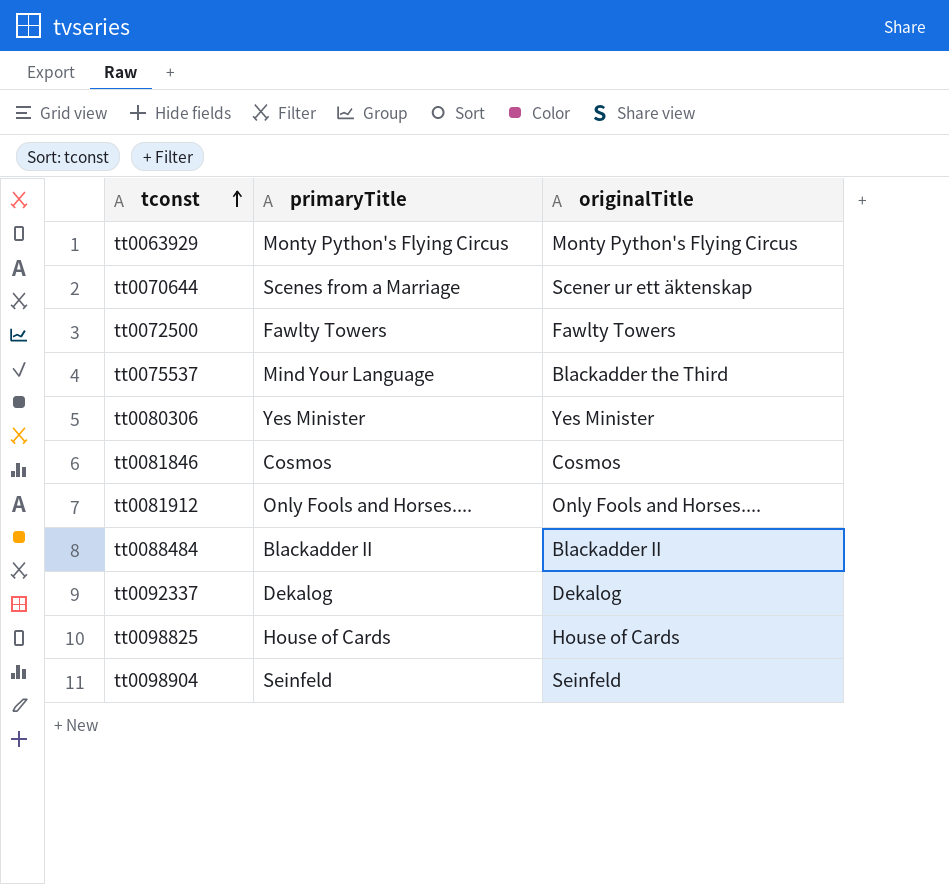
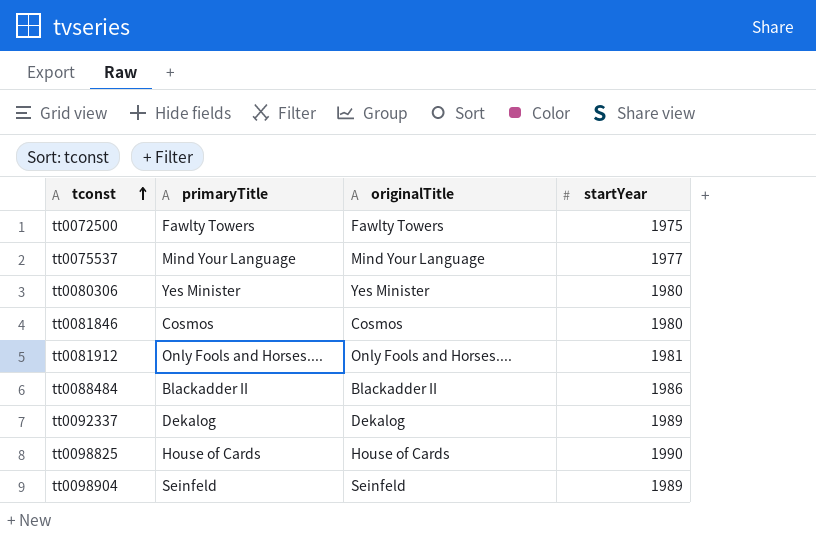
column startYear | position: none -> 4
row tt0063929: Monty Python's Flying Circus | Monty Python's Flying Circus -> none
row tt0070644: Scenes from a Marriage | Scener ur ett äktenskap -> none
tt0075537 | originalTitle: Blackadder the Third -> Mind Your Language

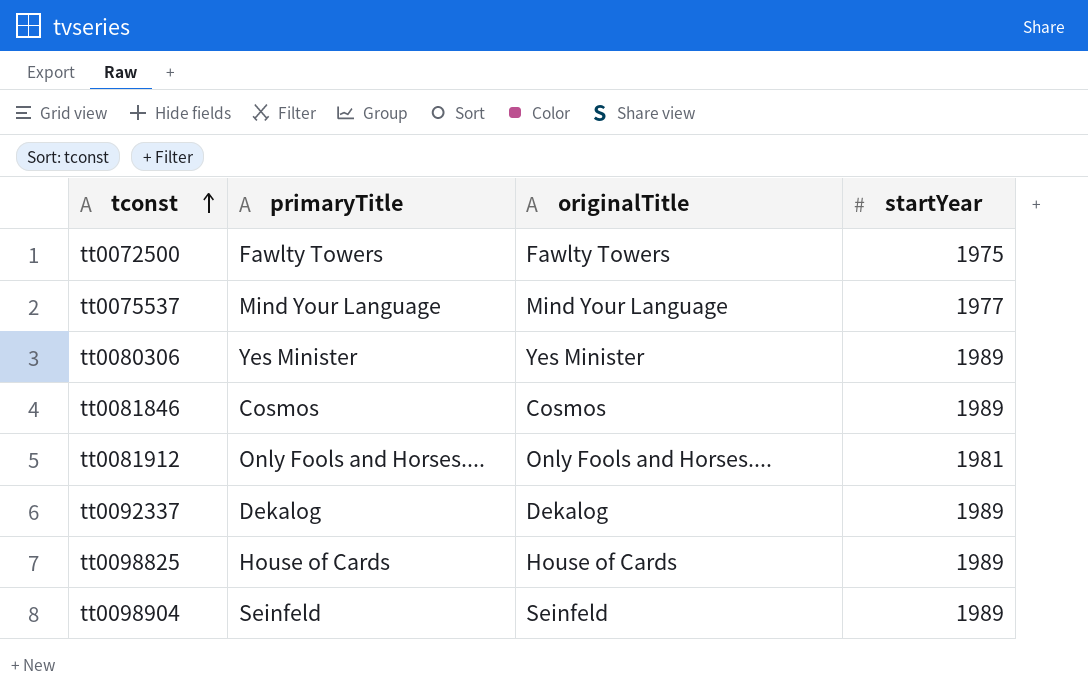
row tt0088484: Blackadder II | Blackadder II | 1986 -> none
tt0080306 | startYear: 1980 -> 1989
tt0081846 | startYear: 1980 -> 1989
tt0098825 | startYear: 1990 -> 1989

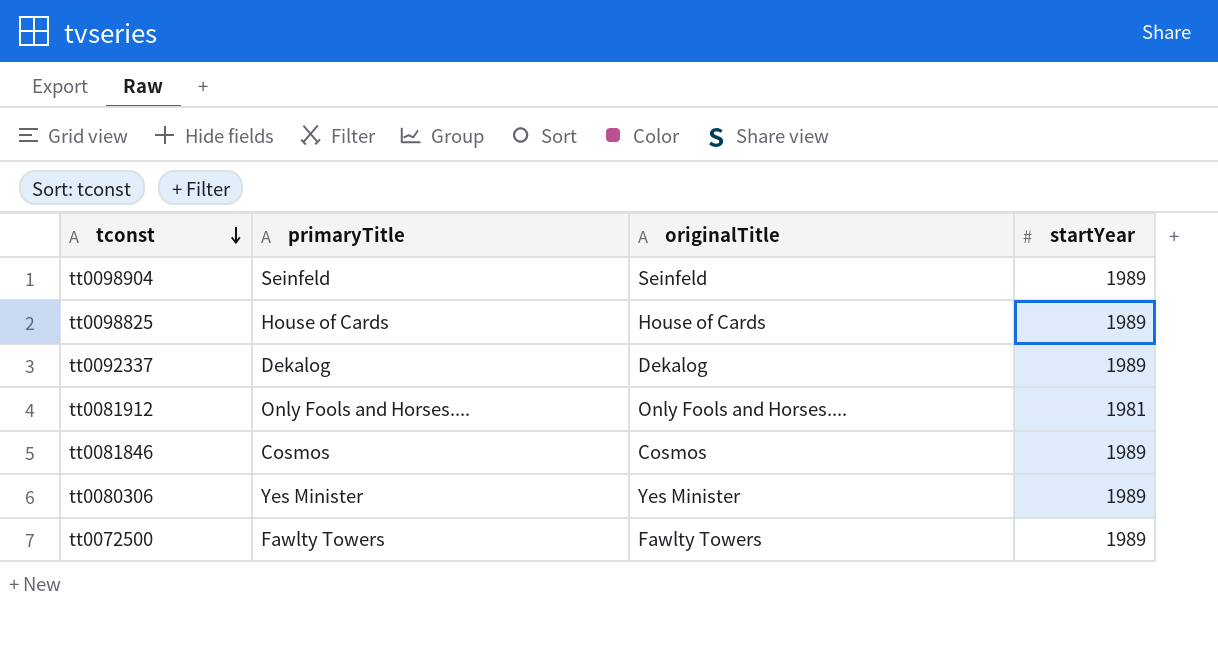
row order: tconst ascending -> tconst descending
row tt0075537: Mind Your Language | Mind Your Language | 1977 -> none
tt0072500 | startYear: 1975 -> 1989

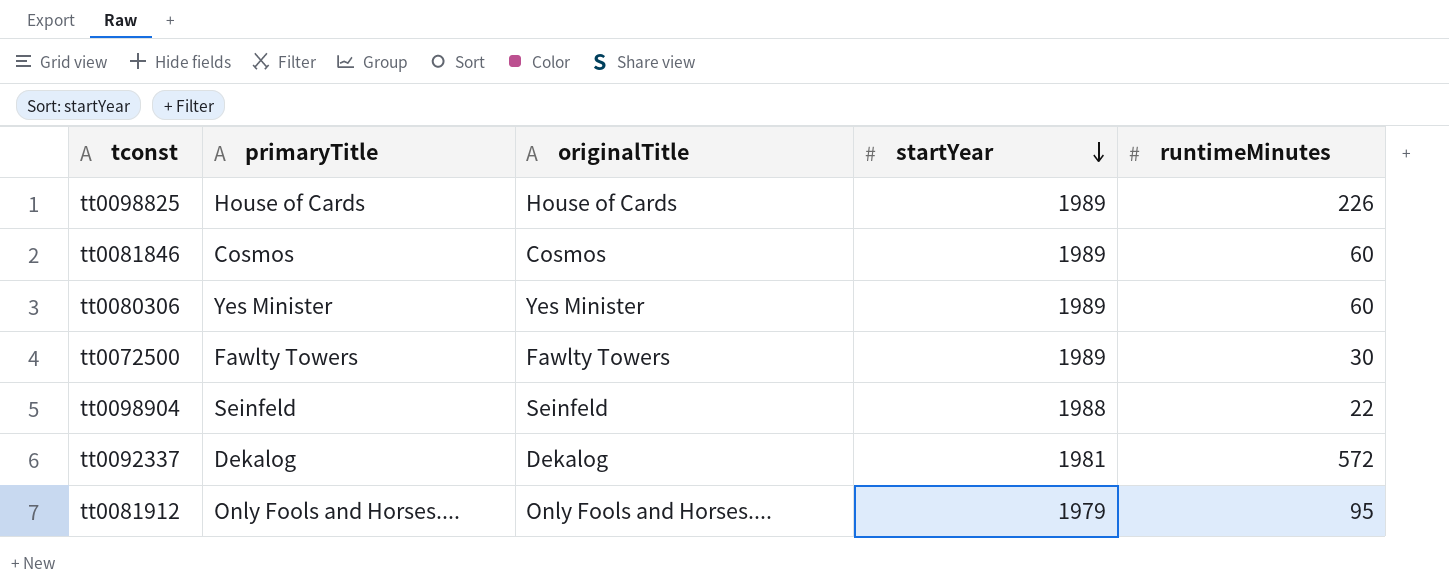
row order: tconst descending -> startYear descending
column runtimeMinutes | position: none -> 5
tt0098904 | startYear: 1989 -> 1988
tt0092337 | startYear: 1989 -> 1981
tt0081912 | startYear: 1981 -> 1979

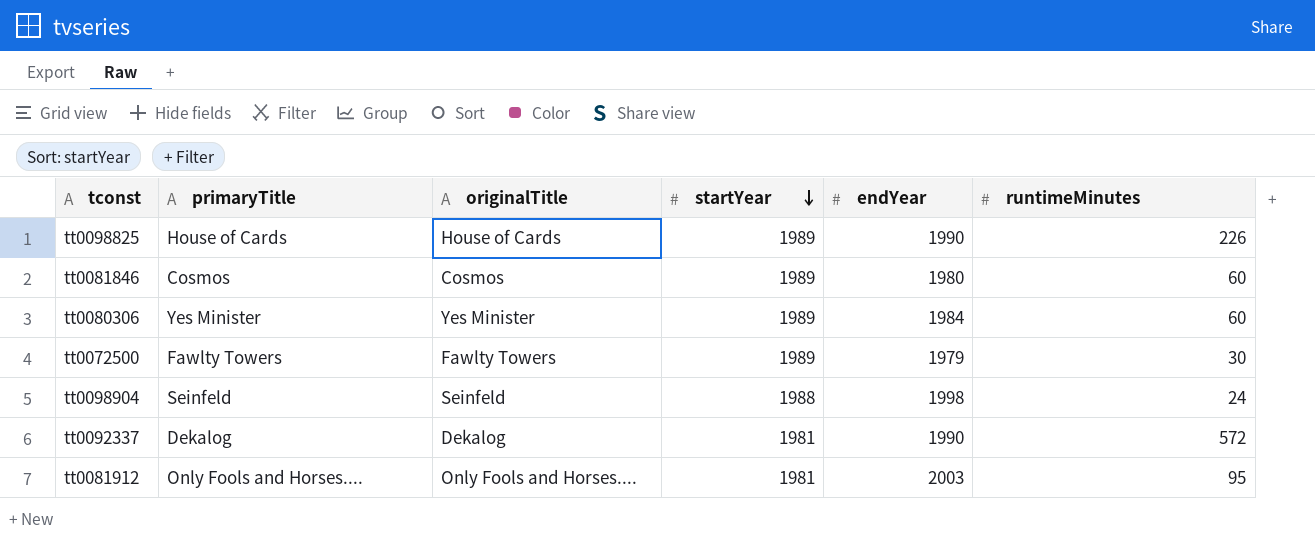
column endYear | position: none -> 5
tt0098904 | runtimeMinutes: 22 -> 24
tt0081912 | startYear: 1979 -> 1981

